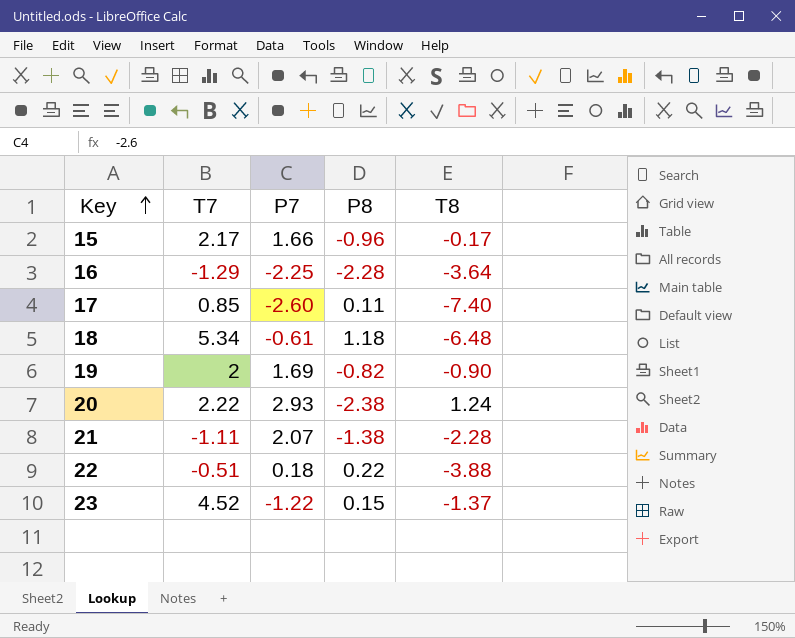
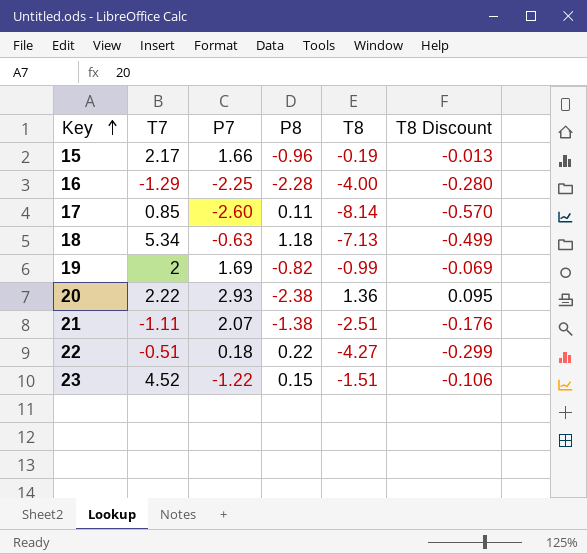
column T8 Discount | formula: none -> [T8] * 0.07
15 | T8: -0.17 -> -0.19
16 | T8: -3.64 -> -4.00
17 | T8: -7.40 -> -8.14
18 | P7: -0.61 -> -0.63
18 | T8: -6.48 -> -7.13
19 | T8: -0.90 -> -0.99
20 | T8: 1.24 -> 1.36
21 | T8: -2.28 -> -2.51
22 | T8: -3.88 -> -4.27
23 | T8: -1.37 -> -1.51

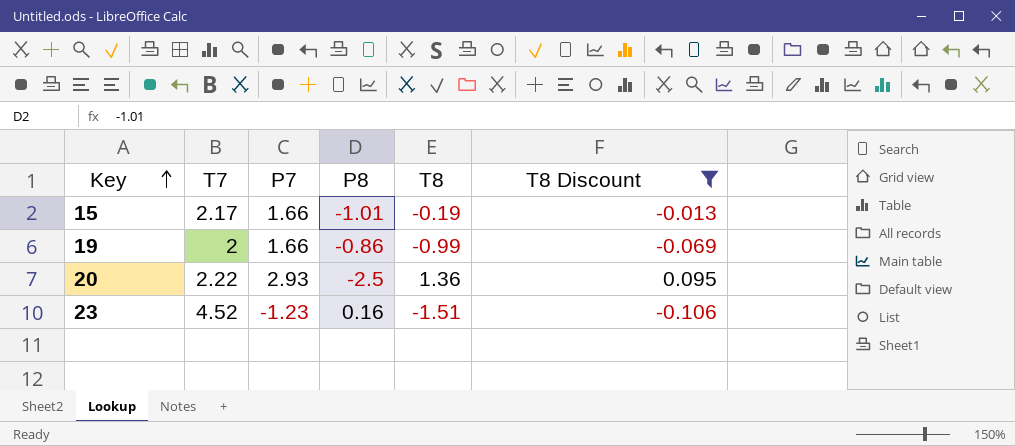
filter: none -> T8 Discount >= -0.106
15 | P8: -0.96 -> -1.01
19 | P7: 1.69 -> 1.66
19 | P8: -0.82 -> -0.86
20 | P8: -2.38 -> -2.5
23 | P7: -1.22 -> -1.23
23 | P8: 0.15 -> 0.16

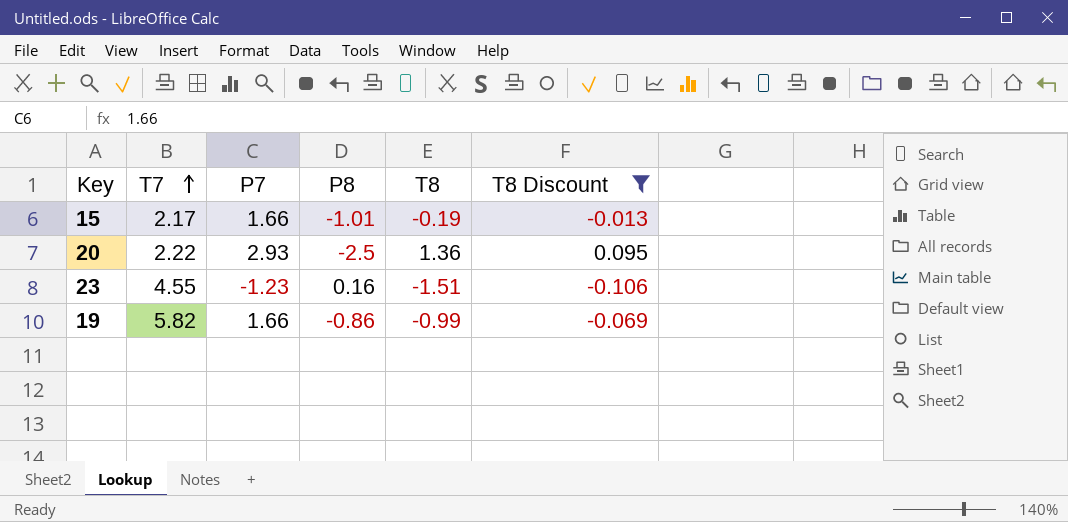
row order: Key ascending -> T7 ascending
23 | T7: 4.52 -> 4.55
19 | T7: 2 -> 5.82

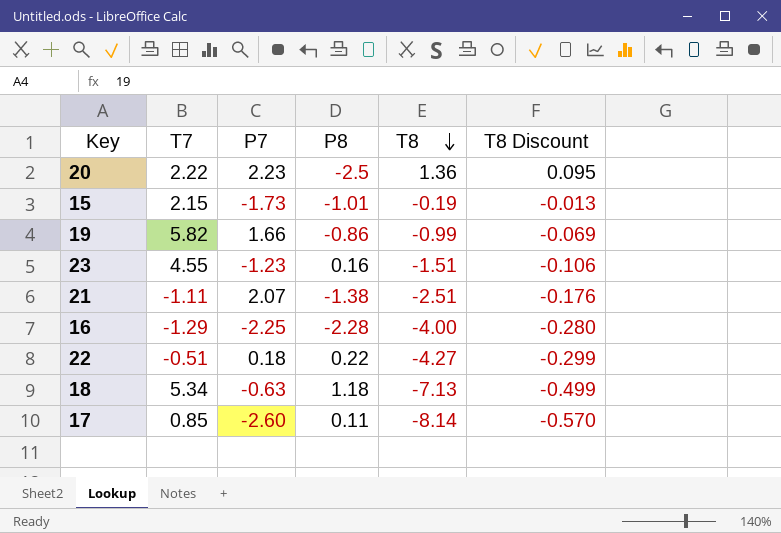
filter: T8 Discount >= -0.106 -> none
row order: T7 ascending -> T8 descending
20 | P7: 2.93 -> 2.23
15 | T7: 2.17 -> 2.15
15 | P7: 1.66 -> -1.73

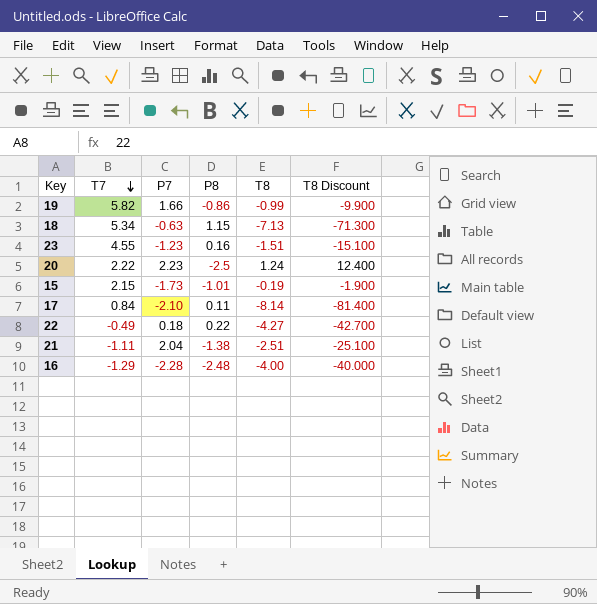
row order: T8 descending -> T7 descending
column T8 Discount | formula: [T8] * 0.07 -> [T8] * 10
18 | P8: 1.18 -> 1.15
20 | T8: 1.36 -> 1.24
17 | T7: 0.85 -> 0.84
17 | P7: -2.60 -> -2.10
22 | T7: -0.51 -> -0.49
21 | P7: 2.07 -> 2.04
16 | P7: -2.25 -> -2.28
16 | P8: -2.28 -> -2.48

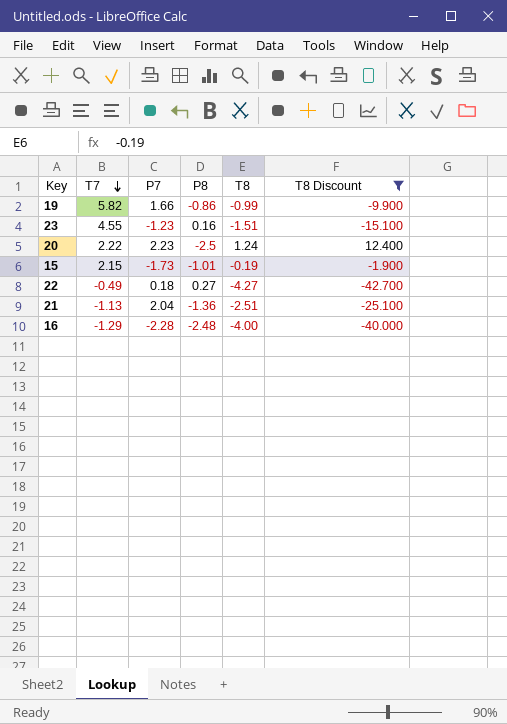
filter: none -> T8 Discount >= -42.700
22 | P8: 0.22 -> 0.27
21 | T7: -1.11 -> -1.13
21 | P8: -1.38 -> -1.36

